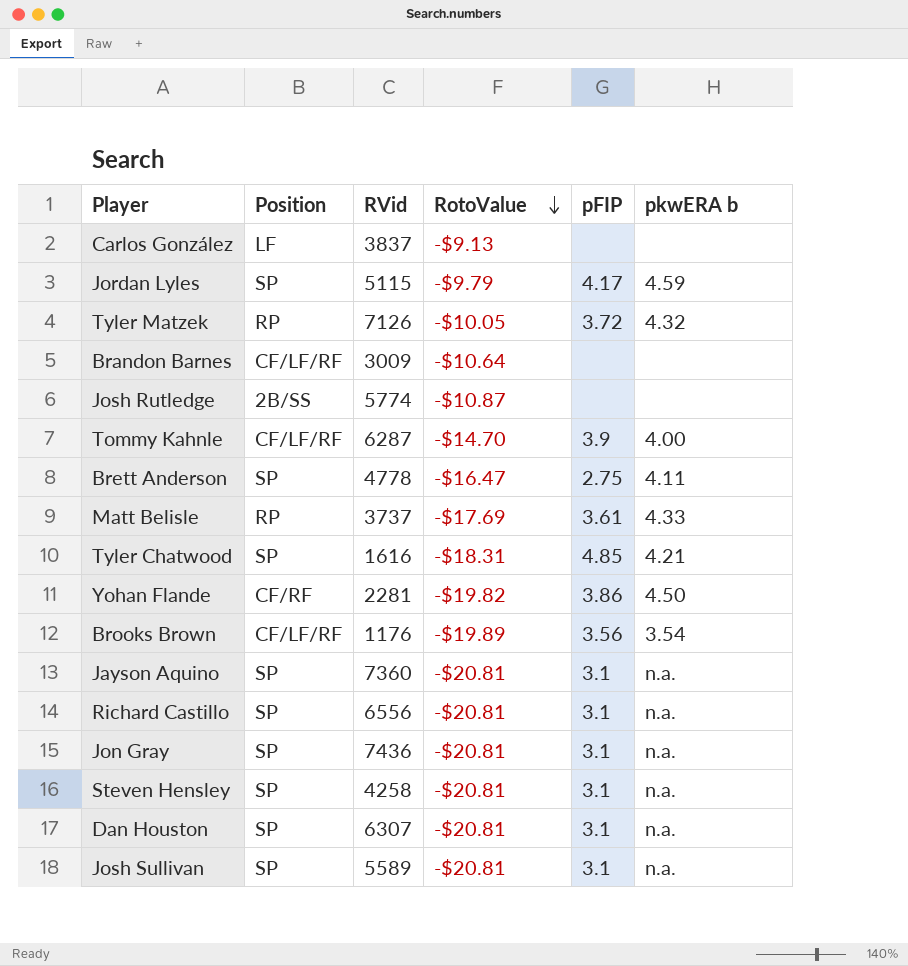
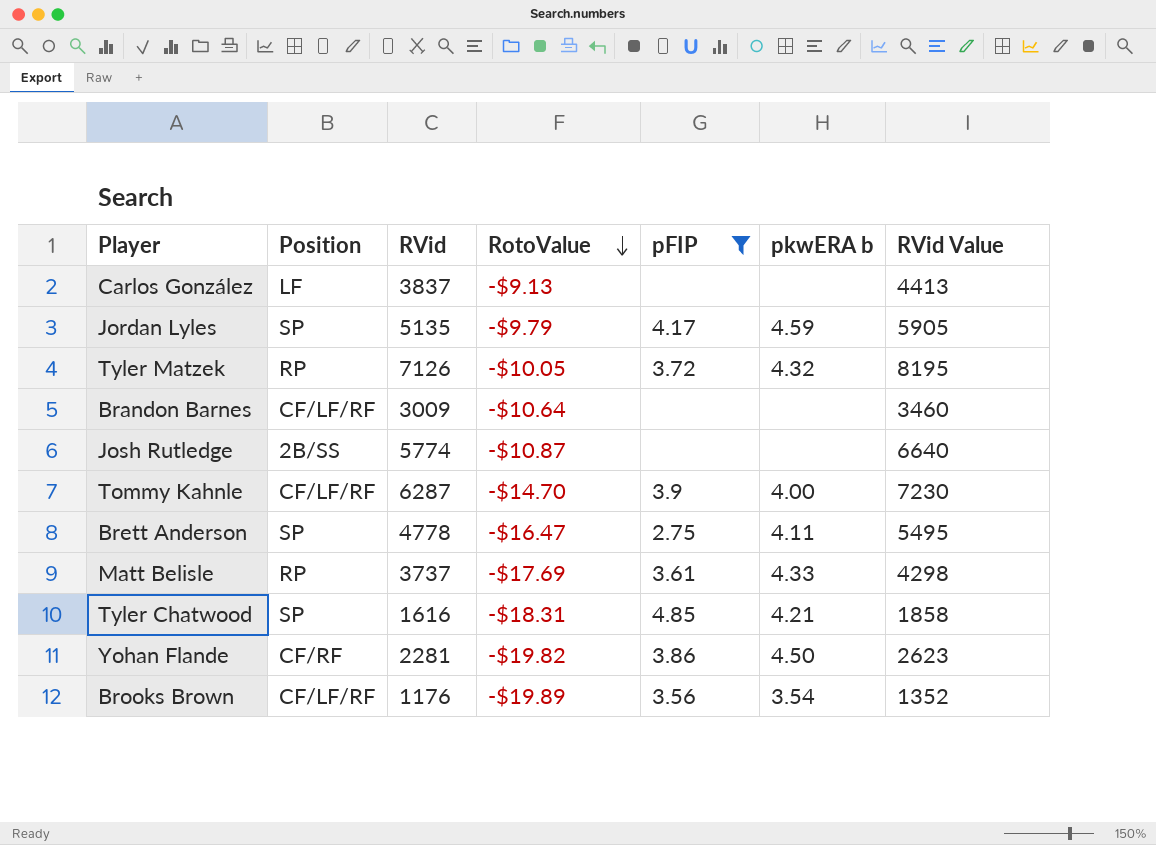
filter: none -> pFIP != 3.1
column RVid Value | formula: none -> [RVid] * 1.15
Jordan Lyles | RVid: 5115 -> 5135

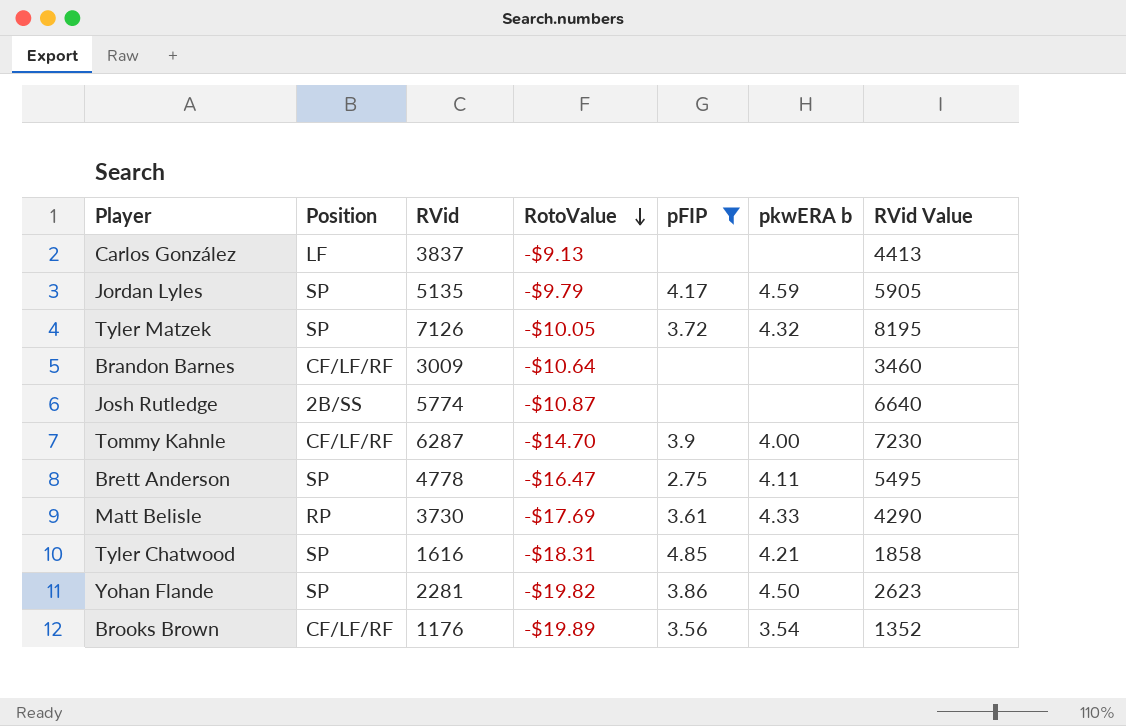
Tyler Matzek | Position: RP -> SP
Matt Belisle | RVid: 3737 -> 3730
Matt Belisle | RVid Value: 4298 -> 4290
Yohan Flande | Position: CF/RF -> SP

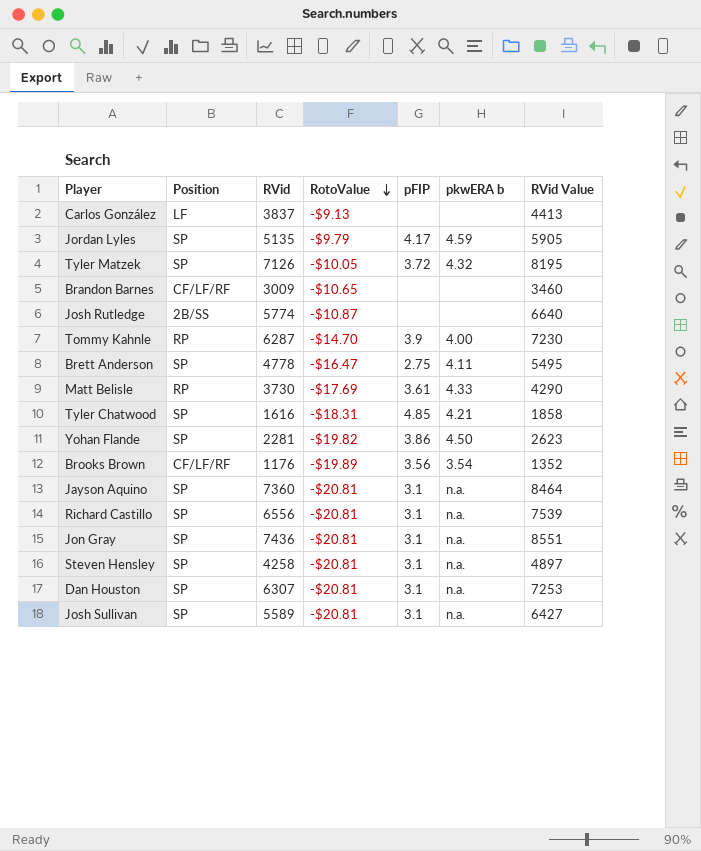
filter: pFIP != 3.1 -> none
Brandon Barnes | RotoValue: -$10.64 -> -$10.65
Tommy Kahnle | Position: CF/LF/RF -> RP

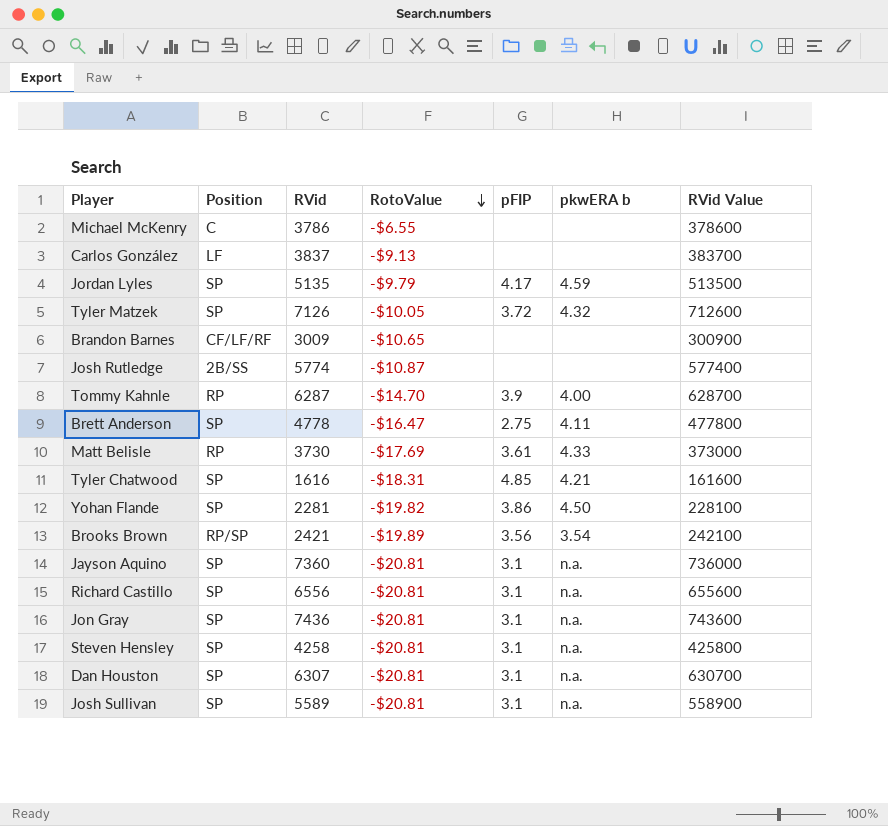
column RVid Value | formula: [RVid] * 1.15 -> [RVid] * 100
row Michael McKenry: none -> C | 3786 | -$6.55 | none | none | 378600
Brooks Brown | Position: CF/LF/RF -> RP/SP
Brooks Brown | RVid: 1176 -> 2421

